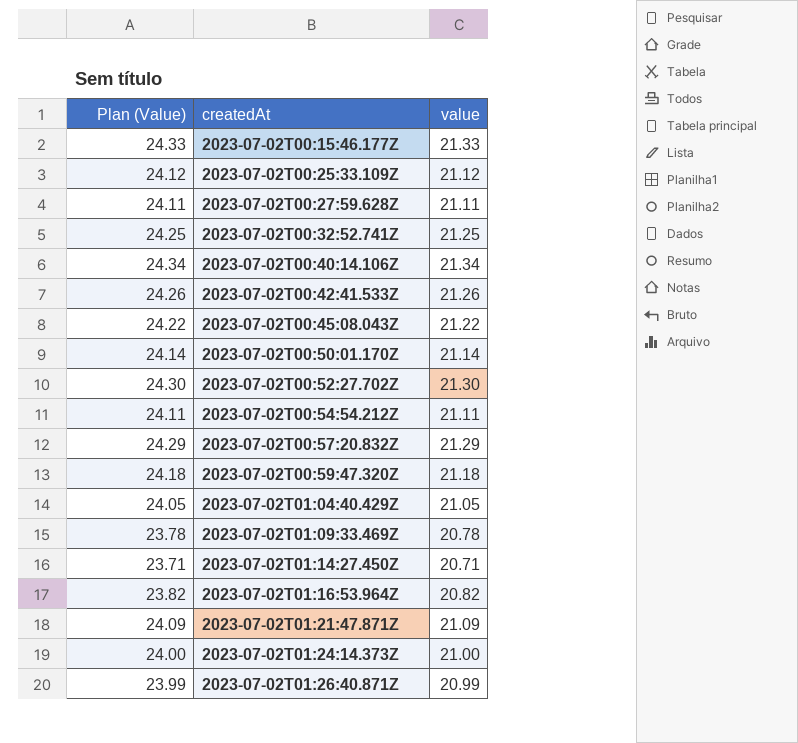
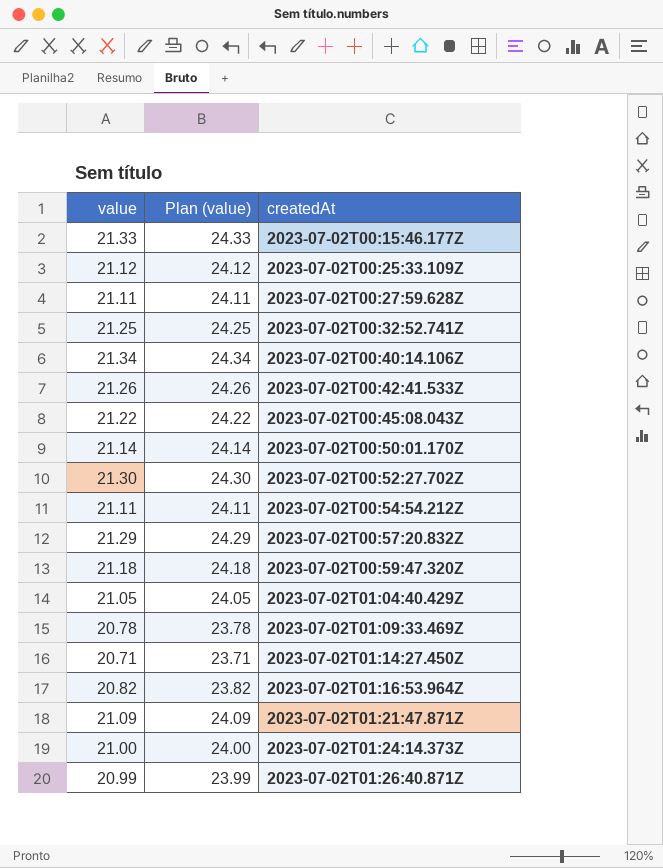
column value | position: 3 -> 1
column name: Plan (Value) -> Plan (value)

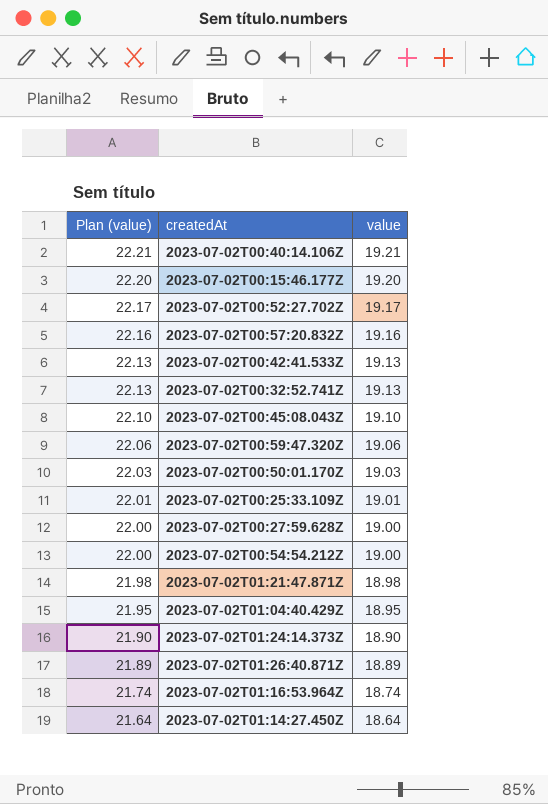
row order: createdAt ascending -> Plan (value) descending
column value | position: 1 -> 3
row 2023-07-02T01:09:33.469Z: 20.78 | 23.78 -> none
2023-07-02T00:40:14.106Z | Plan (value): 24.34 -> 22.21
2023-07-02T00:40:14.106Z | value: 21.34 -> 19.21
2023-07-02T00:15:46.177Z | Plan (value): 24.33 -> 22.20
2023-07-02T00:15:46.177Z | value: 21.33 -> 19.20
2023-07-02T00:52:27.702Z | Plan (value): 24.30 -> 22.17
2023-07-02T00:52:27.702Z | value: 21.30 -> 19.17
2023-07-02T00:57:20.832Z | Plan (value): 24.29 -> 22.16
2023-07-02T00:57:20.832Z | value: 21.29 -> 19.16
2023-07-02T00:42:41.533Z | Plan (value): 24.26 -> 22.13
2023-07-02T00:42:41.533Z | value: 21.26 -> 19.13
2023-07-02T00:32:52.741Z | Plan (value): 24.25 -> 22.13
2023-07-02T00:32:52.741Z | value: 21.25 -> 19.13
2023-07-02T00:45:08.043Z | Plan (value): 24.22 -> 22.10
2023-07-02T00:45:08.043Z | value: 21.22 -> 19.10
2023-07-02T00:59:47.320Z | Plan (value): 24.18 -> 22.06
2023-07-02T00:59:47.320Z | value: 21.18 -> 19.06
2023-07-02T00:50:01.170Z | Plan (value): 24.14 -> 22.03
2023-07-02T00:50:01.170Z | value: 21.14 -> 19.03
2023-07-02T00:25:33.109Z | Plan (value): 24.12 -> 22.01
2023-07-02T00:25:33.109Z | value: 21.12 -> 19.01
2023-07-02T00:27:59.628Z | Plan (value): 24.11 -> 22.00
2023-07-02T00:27:59.628Z | value: 21.11 -> 19.00
2023-07-02T00:54:54.212Z | Plan (value): 24.11 -> 22.00
2023-07-02T00:54:54.212Z | value: 21.11 -> 19.00
2023-07-02T01:21:47.871Z | Plan (value): 24.09 -> 21.98
2023-07-02T01:21:47.871Z | value: 21.09 -> 18.98
2023-07-02T01:04:40.429Z | Plan (value): 24.05 -> 21.95
2023-07-02T01:04:40.429Z | value: 21.05 -> 18.95
2023-07-02T01:24:14.373Z | Plan (value): 24.00 -> 21.90
2023-07-02T01:24:14.373Z | value: 21.00 -> 18.90
2023-07-02T01:26:40.871Z | Plan (value): 23.99 -> 21.89
2023-07-02T01:26:40.871Z | value: 20.99 -> 18.89
2023-07-02T01:16:53.964Z | Plan (value): 23.82 -> 21.74
2023-07-02T01:16:53.964Z | value: 20.82 -> 18.74
2023-07-02T01:14:27.450Z | Plan (value): 23.71 -> 21.64
2023-07-02T01:14:27.450Z | value: 20.71 -> 18.64

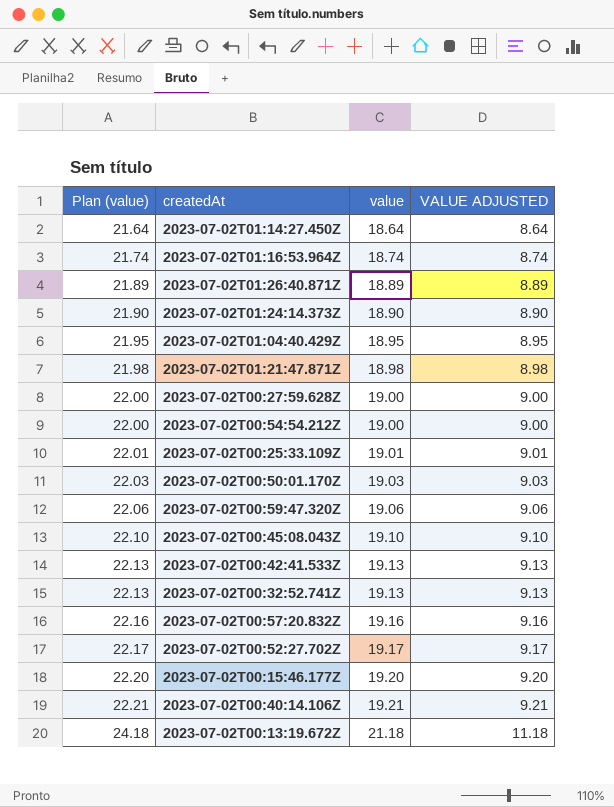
row order: Plan (value) descending -> Plan (value) ascending
column VALUE ADJUSTED | formula: none -> [value] - 10
row 2023-07-02T00:13:19.672Z: none -> 24.18 | 21.18 | 11.18

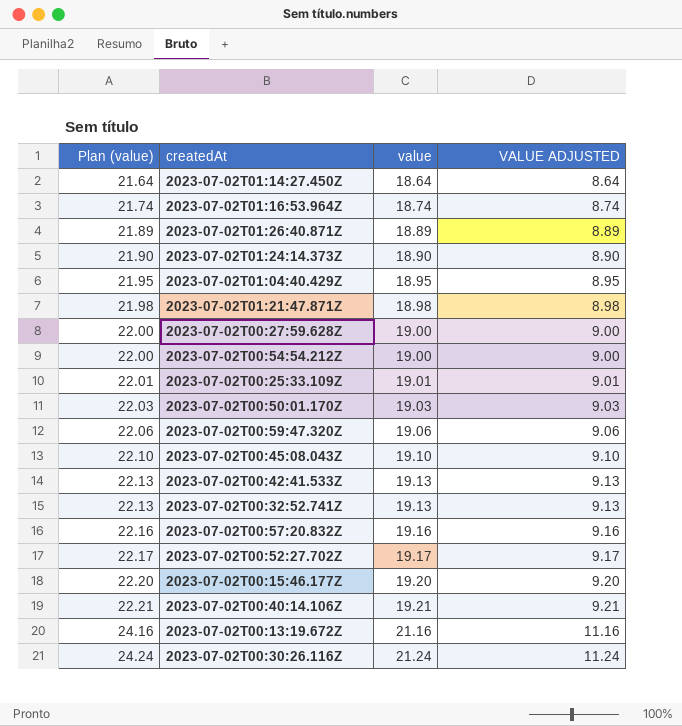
2023-07-02T00:13:19.672Z | Plan (value): 24.18 -> 24.16
2023-07-02T00:13:19.672Z | value: 21.18 -> 21.16
2023-07-02T00:13:19.672Z | VALUE ADJUSTED: 11.18 -> 11.16
row 2023-07-02T00:30:26.116Z: none -> 24.24 | 21.24 | 11.24

